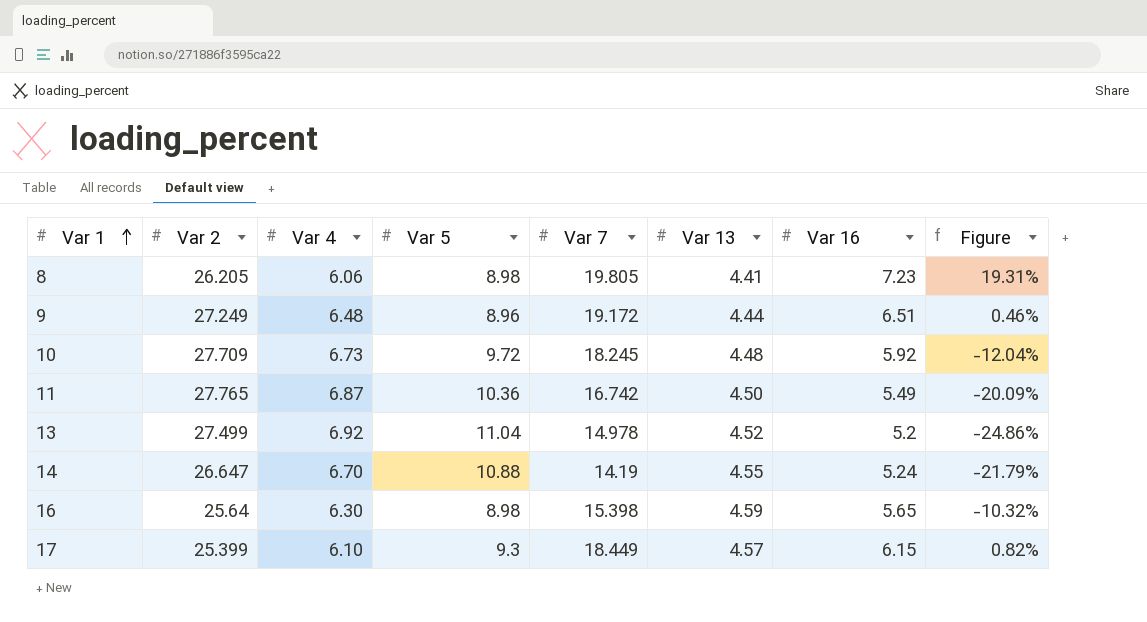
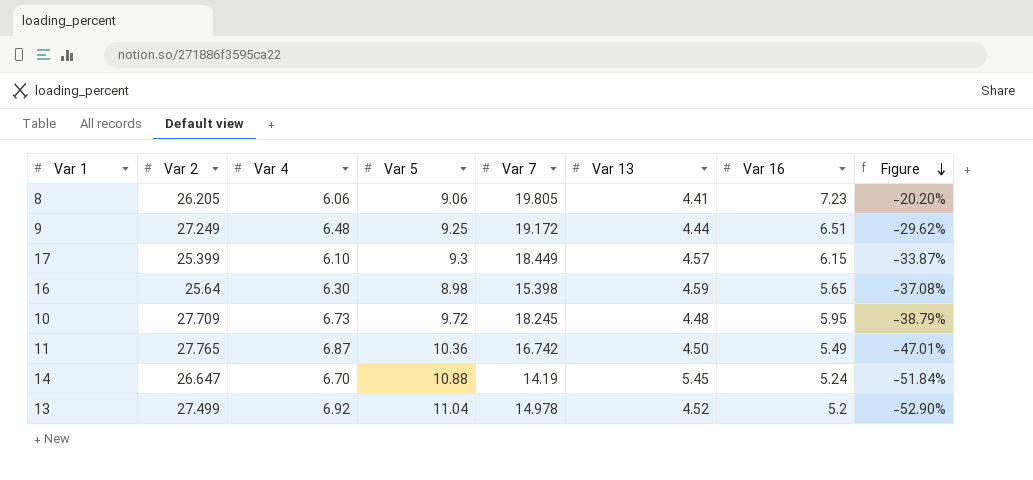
row order: Var 1 ascending -> Figure descending
column Figure | formula: ([Var 16] - [Var 4]) / [Var 4] -> ([Var 16] - [Var 5]) / [Var 5]
8 | Var 5: 8.98 -> 9.06
9 | Var 5: 8.96 -> 9.25
10 | Var 16: 5.92 -> 5.95
14 | Var 13: 4.55 -> 5.45

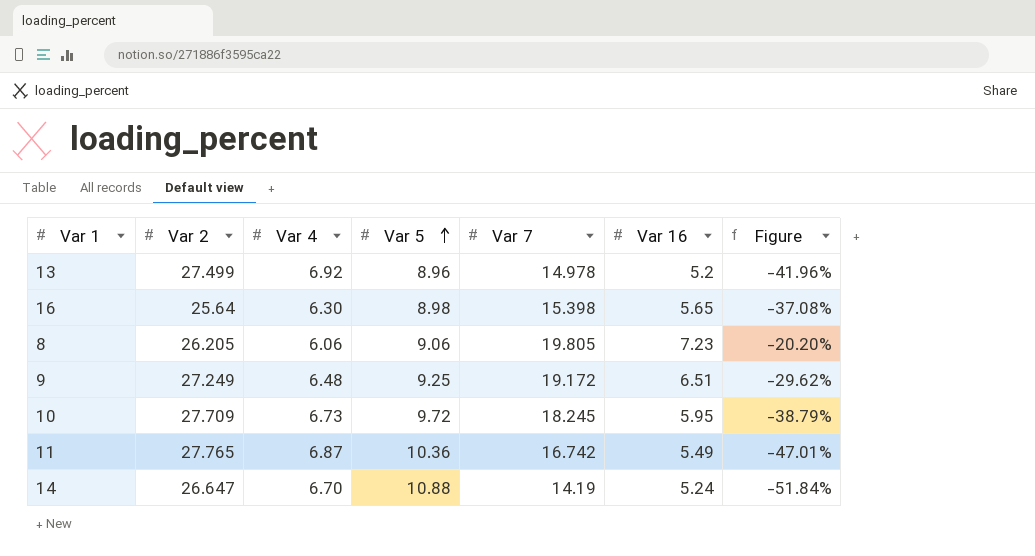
row order: Figure descending -> Var 5 ascending
column Var 13 | position: 6 -> none
row 17: 25.399 | 6.10 | 9.3 | 18.449 | 4.57 | 6.15 | -33.87% -> none
13 | Var 5: 11.04 -> 8.96
13 | Figure: -52.90% -> -41.96%

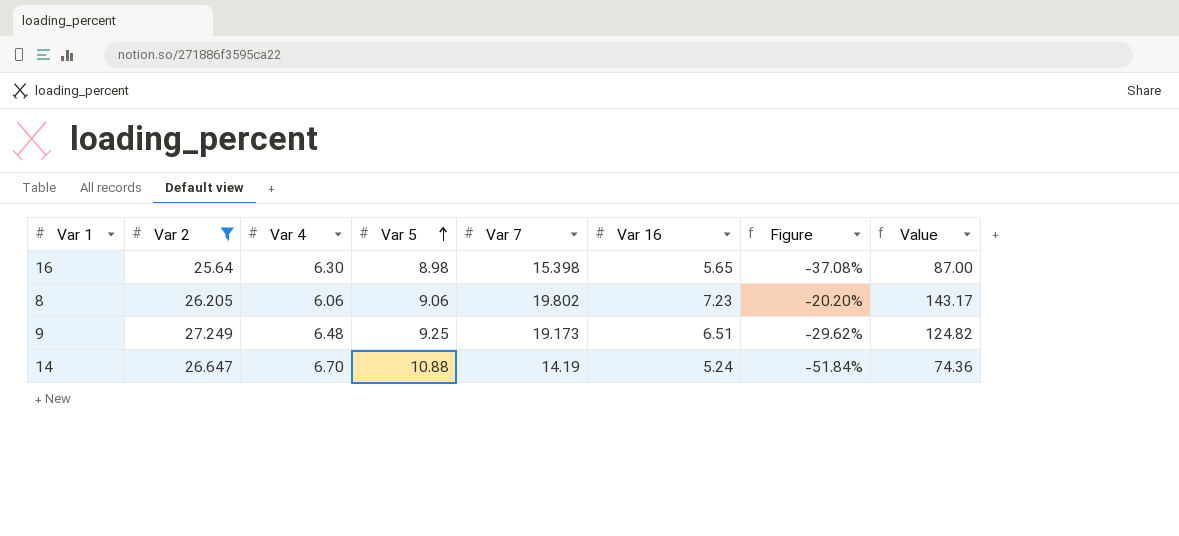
filter: none -> Var 2 <= 27.249
column Value | formula: none -> [Var 7] * [Var 16]
8 | Var 7: 19.805 -> 19.802
9 | Var 7: 19.172 -> 19.173

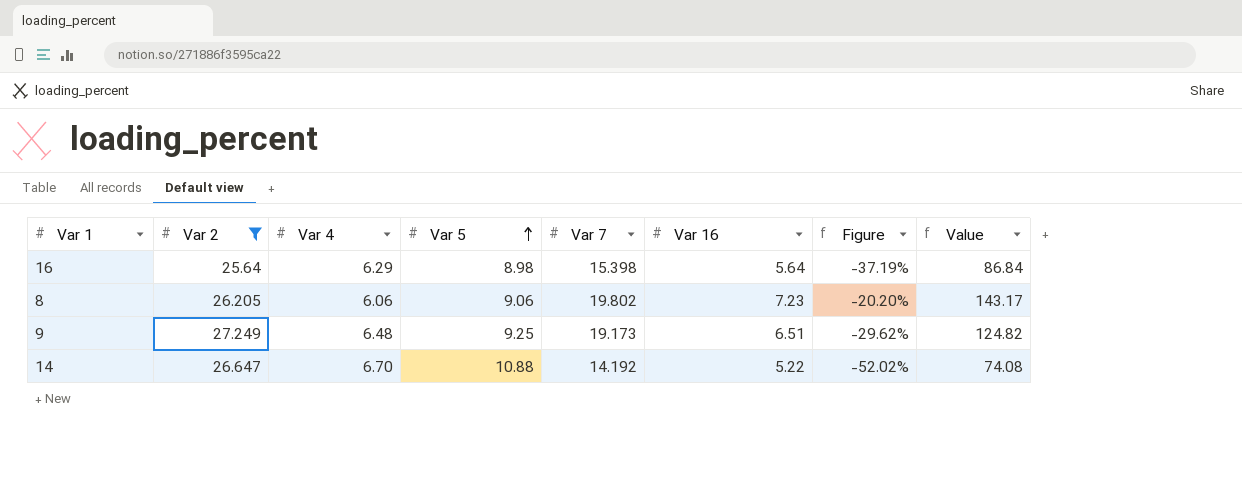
16 | Var 4: 6.30 -> 6.29
16 | Var 16: 5.65 -> 5.64
16 | Figure: -37.08% -> -37.19%
16 | Value: 87.00 -> 86.84
14 | Var 7: 14.19 -> 14.192
14 | Var 16: 5.24 -> 5.22
14 | Figure: -51.84% -> -52.02%
14 | Value: 74.36 -> 74.08

